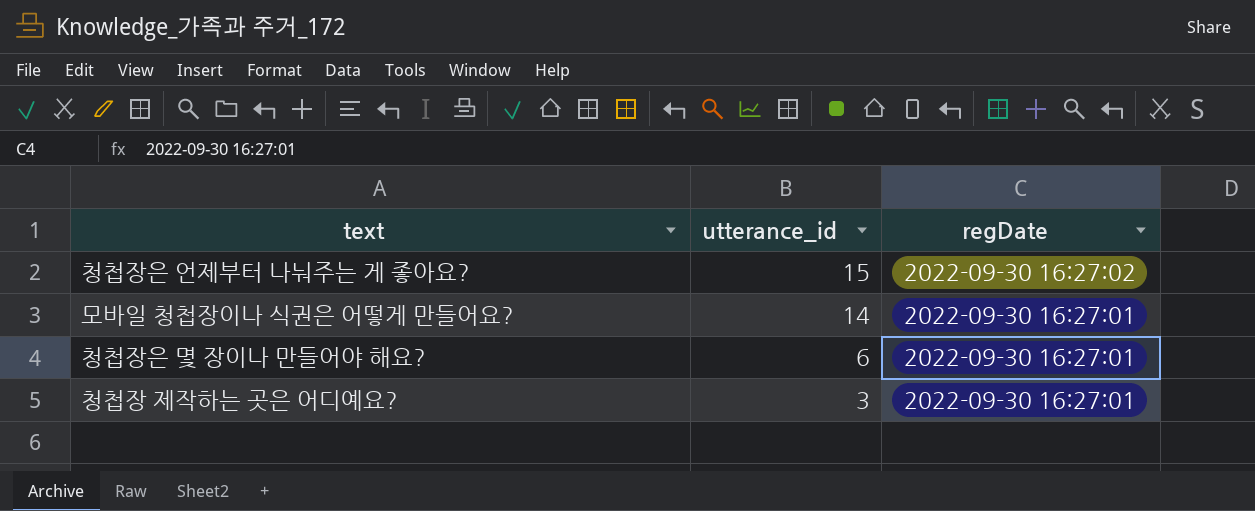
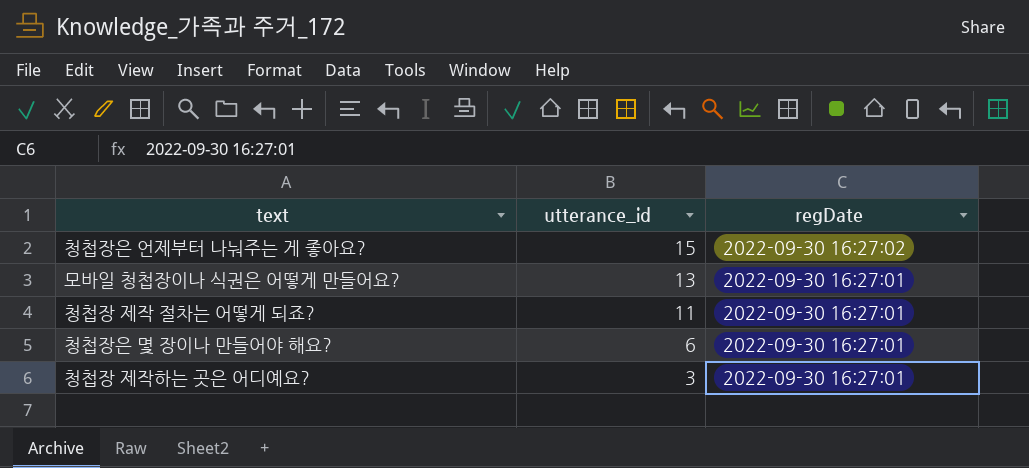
모바일 청첩장이나 식권은 어떻게 만들어요? | utterance_id: 14 -> 13
row 청첩장 제작 절차는 어떻게 되죠?: none -> 11 | 2022-09-30 16:27:01

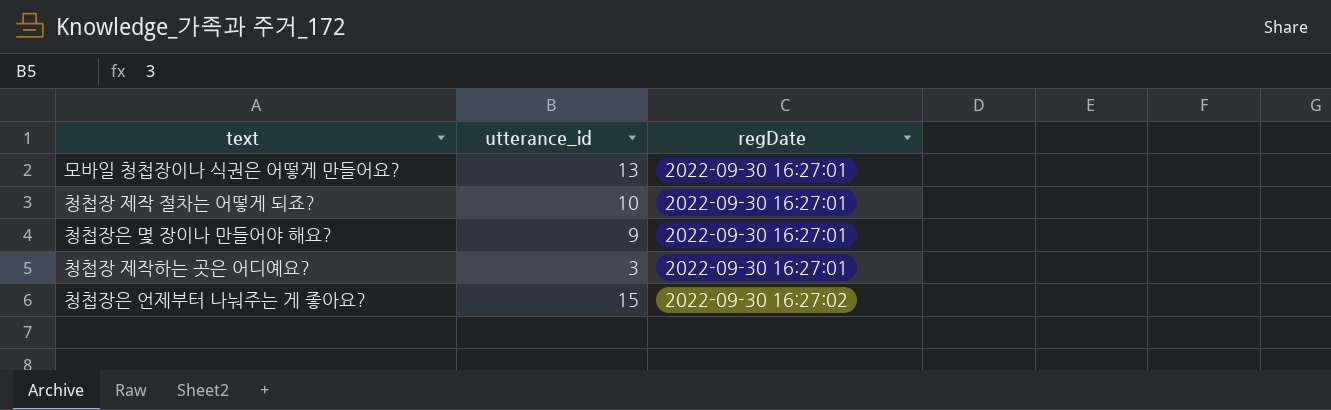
row order: utterance_id descending -> regDate ascending
청첩장 제작 절차는 어떻게 되죠? | utterance_id: 11 -> 10
청첩장은 몇 장이나 만들어야 해요? | utterance_id: 6 -> 9

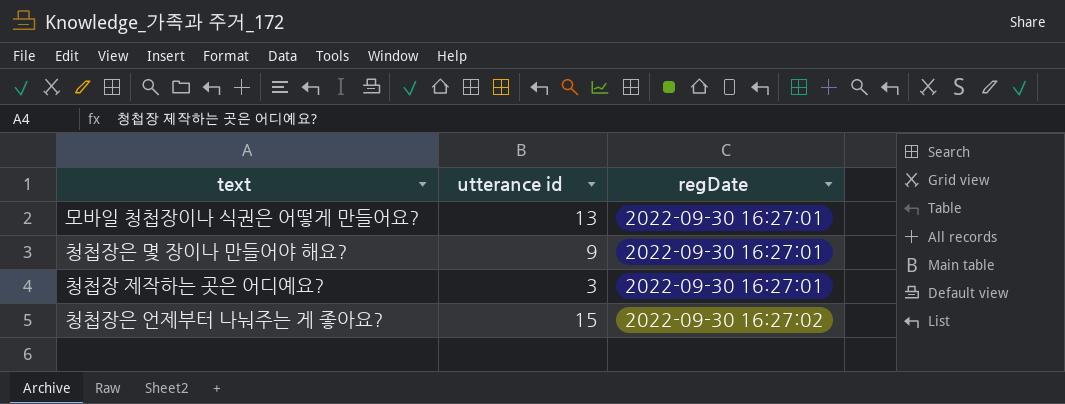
column name: utterance_id -> utterance id
row 청첩장 제작 절차는 어떻게 되죠?: 10 | 2022-09-30 16:27:01 -> none

